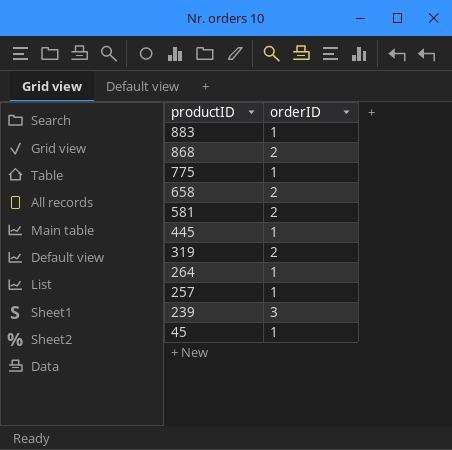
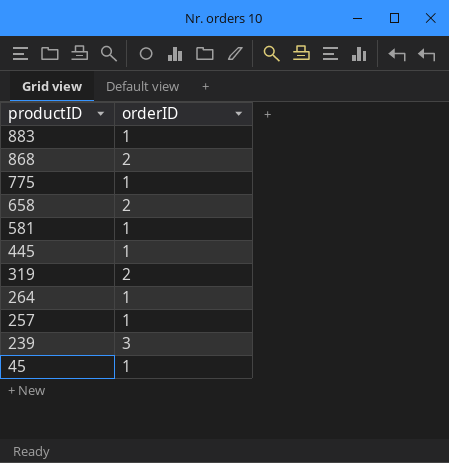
581 | orderID: 2 -> 1

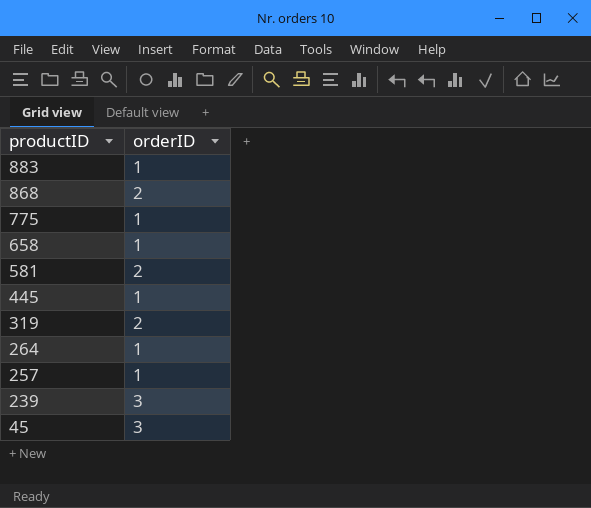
658 | orderID: 2 -> 1
581 | orderID: 1 -> 2
45 | orderID: 1 -> 3

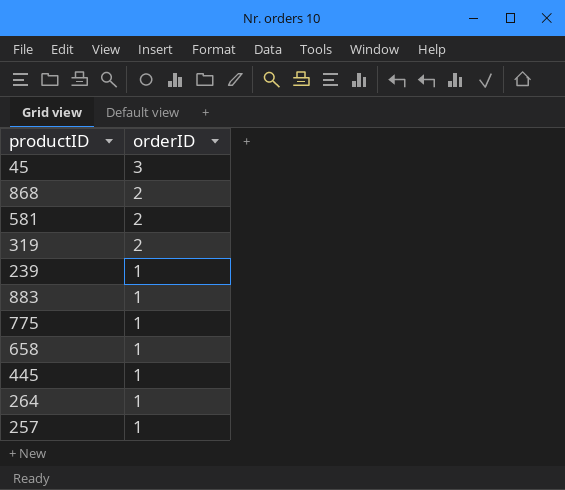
row order: productID descending -> orderID descending
239 | orderID: 3 -> 1

